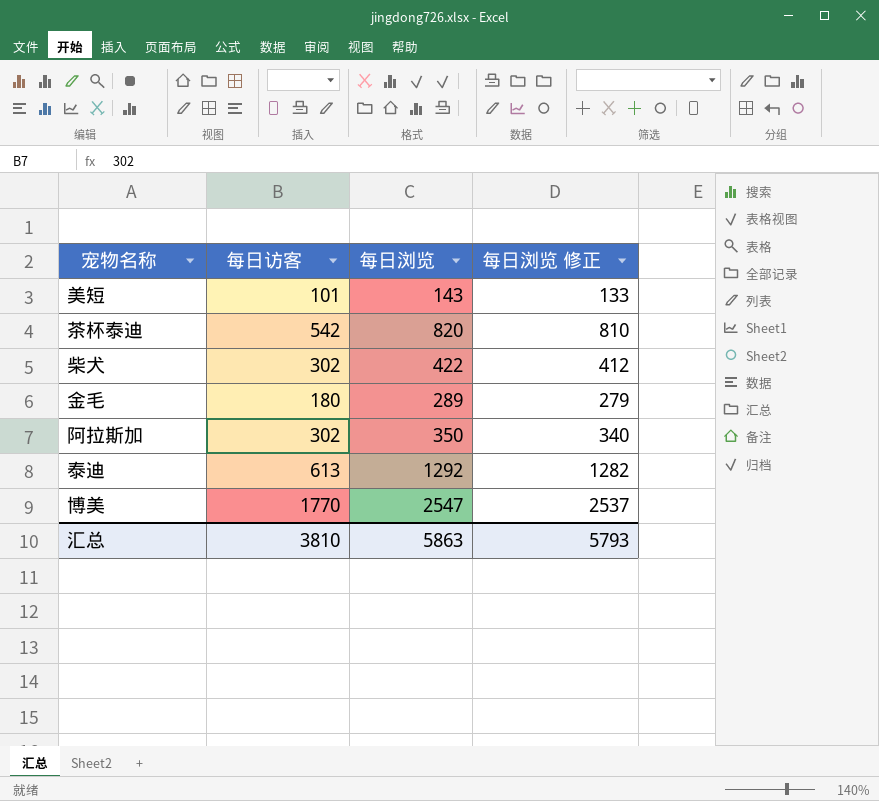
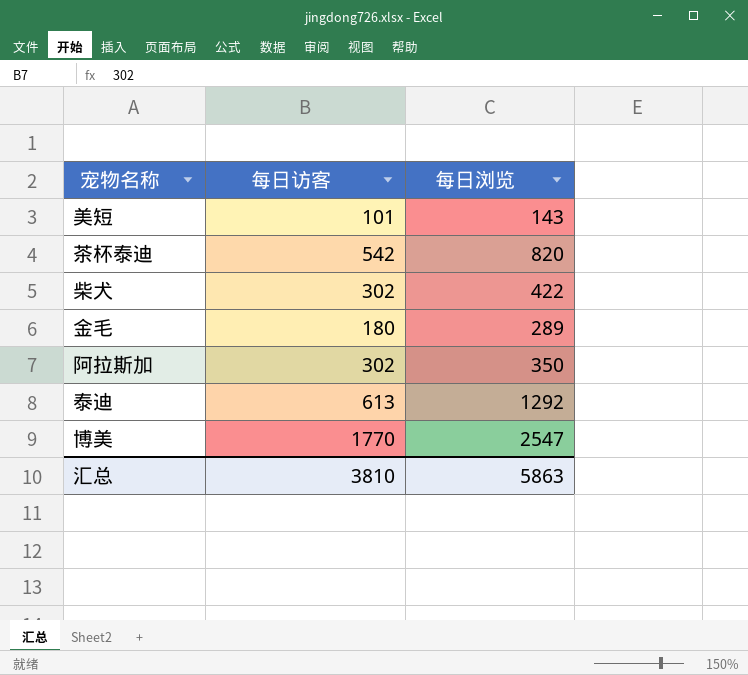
column 每日浏览 修正 | formula: [每日浏览] - 10 -> none

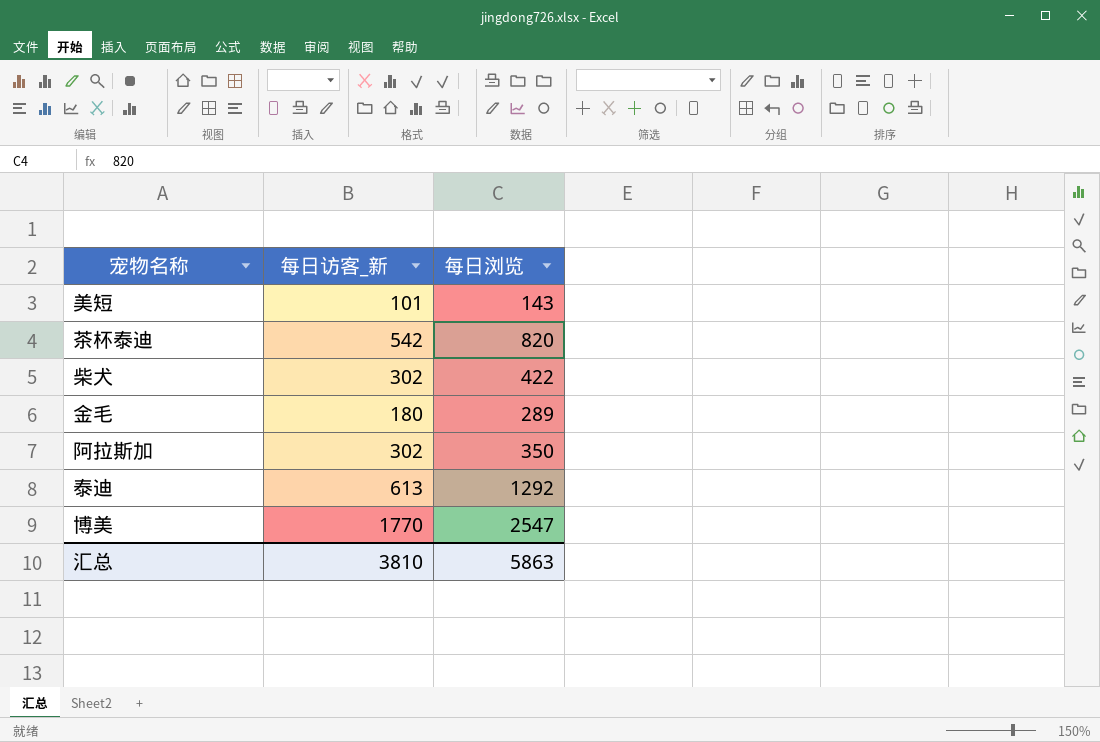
column name: 每日访客 -> 每日访客_新

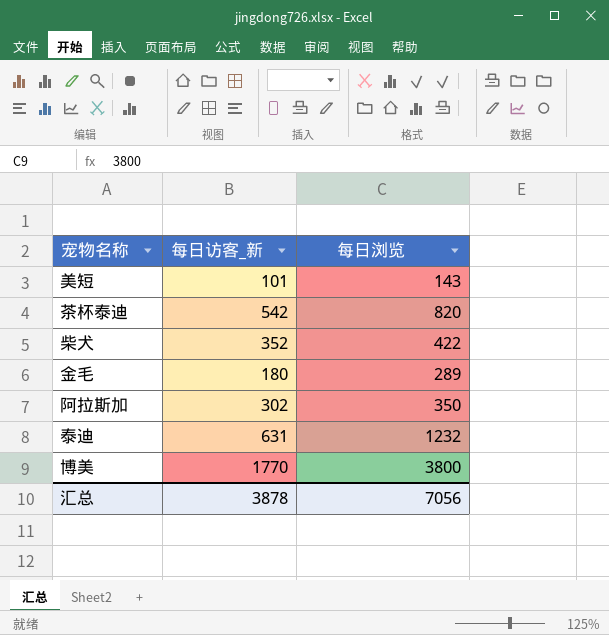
柴犬 | 每日访客_新: 302 -> 352
泰迪 | 每日访客_新: 613 -> 631
泰迪 | 每日浏览: 1292 -> 1232
博美 | 每日浏览: 2547 -> 3800
汇总 | 每日访客_新: 3810 -> 3878
汇总 | 每日浏览: 5863 -> 7056

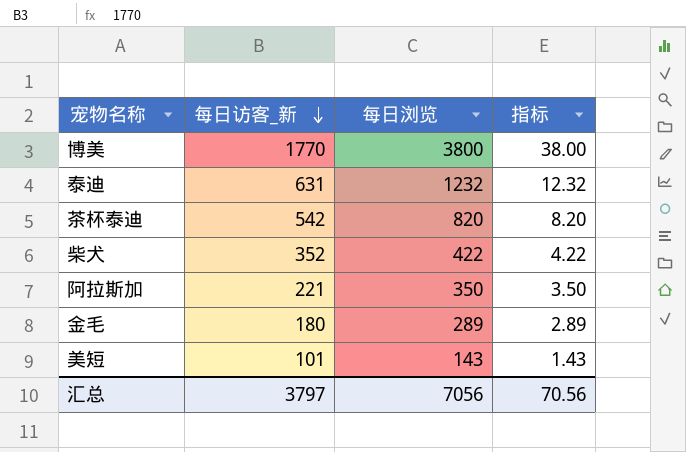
row order: none -> 每日访客_新 descending
column 指标 | formula: none -> [每日浏览] * 0.01
阿拉斯加 | 每日访客_新: 302 -> 221
汇总 | 每日访客_新: 3878 -> 3797

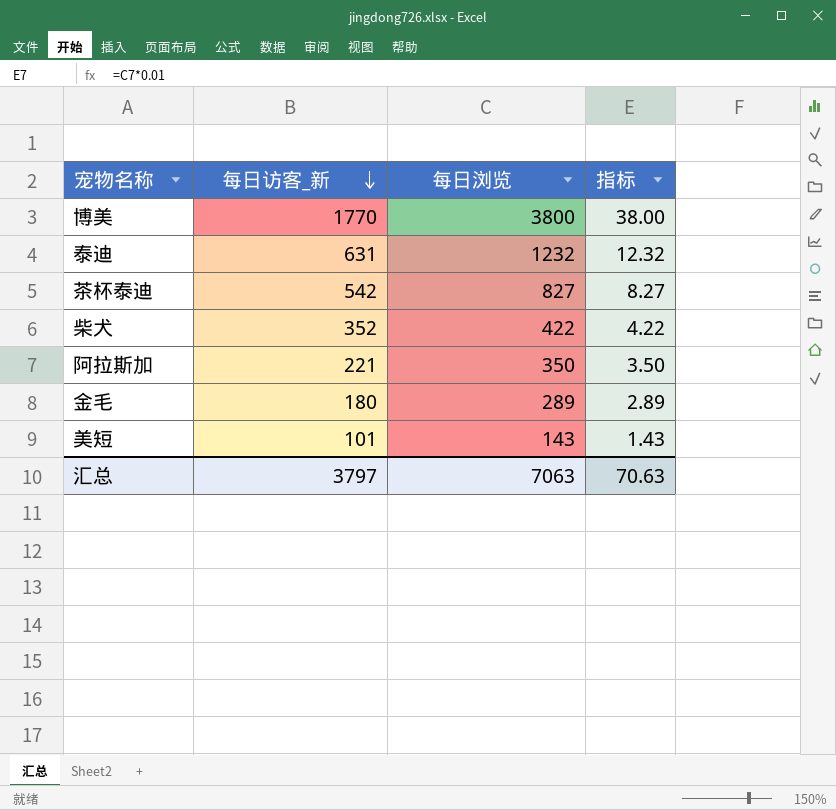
茶杯泰迪 | 每日浏览: 820 -> 827
茶杯泰迪 | 指标: 8.20 -> 8.27
汇总 | 每日浏览: 7056 -> 7063
汇总 | 指标: 70.56 -> 70.63

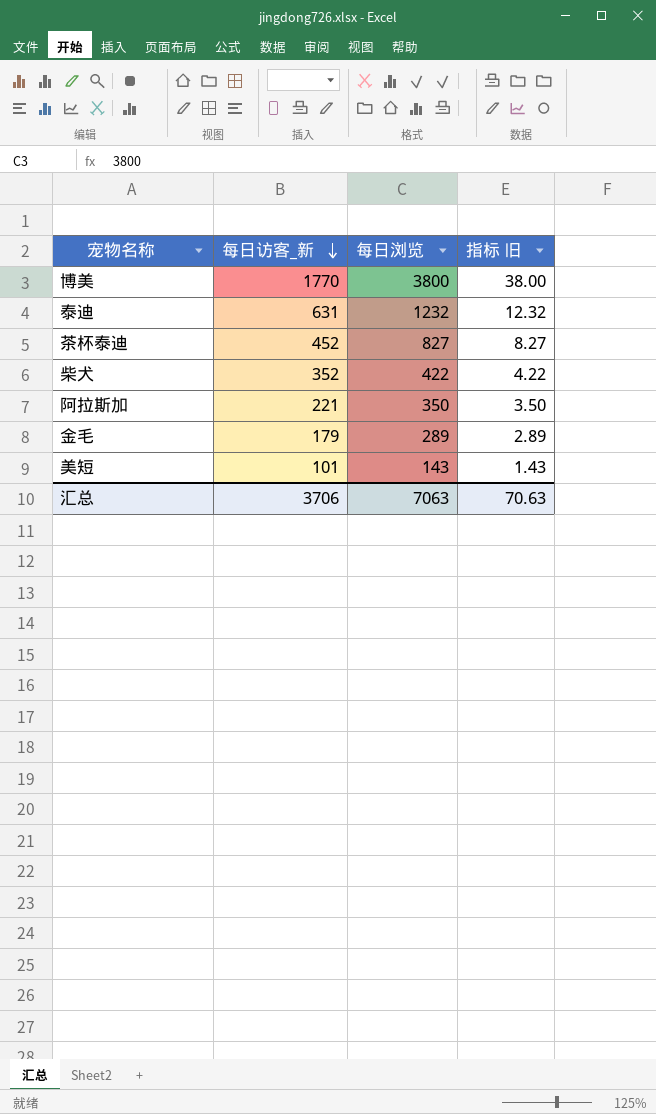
column name: 指标 -> 指标 旧
茶杯泰迪 | 每日访客_新: 542 -> 452
金毛 | 每日访客_新: 180 -> 179
汇总 | 每日访客_新: 3797 -> 3706

